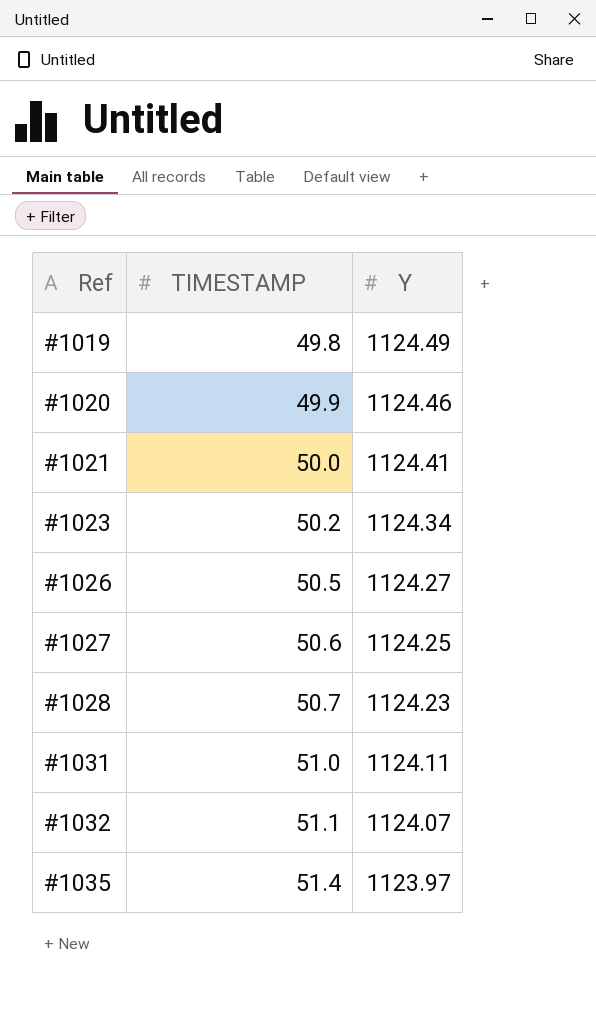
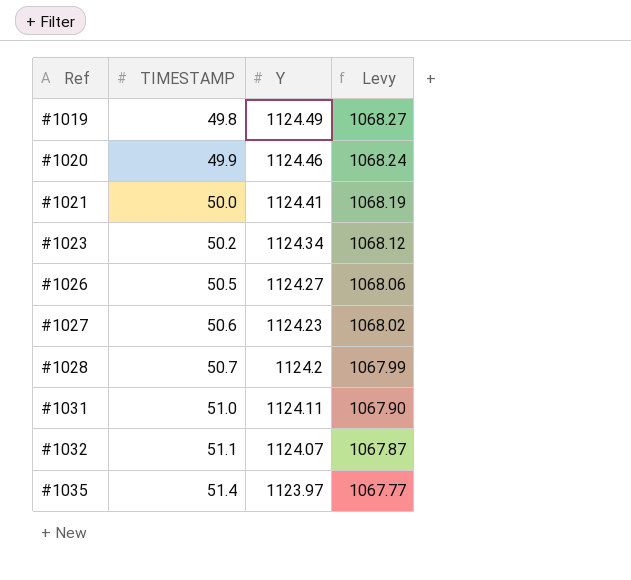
column Levy | formula: none -> [Y] * 0.95
#1027 | Y: 1124.25 -> 1124.23
#1028 | Y: 1124.23 -> 1124.2

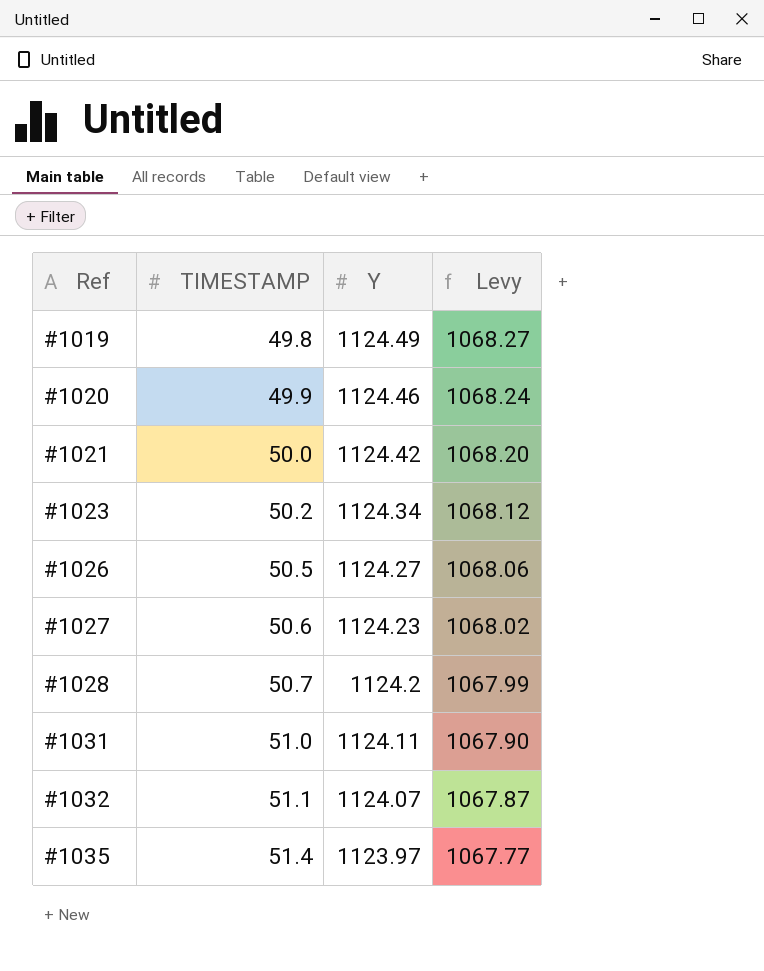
#1021 | Y: 1124.41 -> 1124.42
#1021 | Levy: 1068.19 -> 1068.20

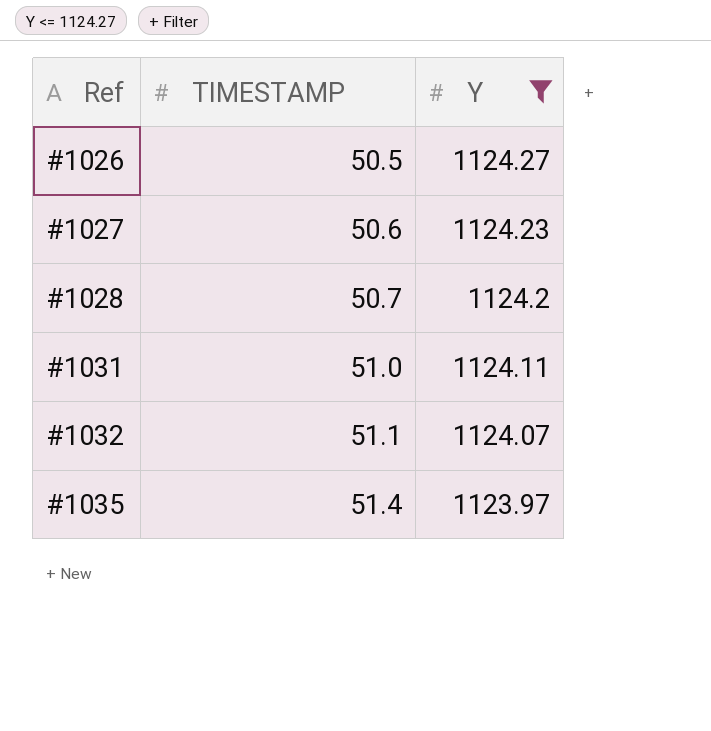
filter: none -> Y <= 1124.27
column Levy | formula: [Y] * 0.95 -> none

